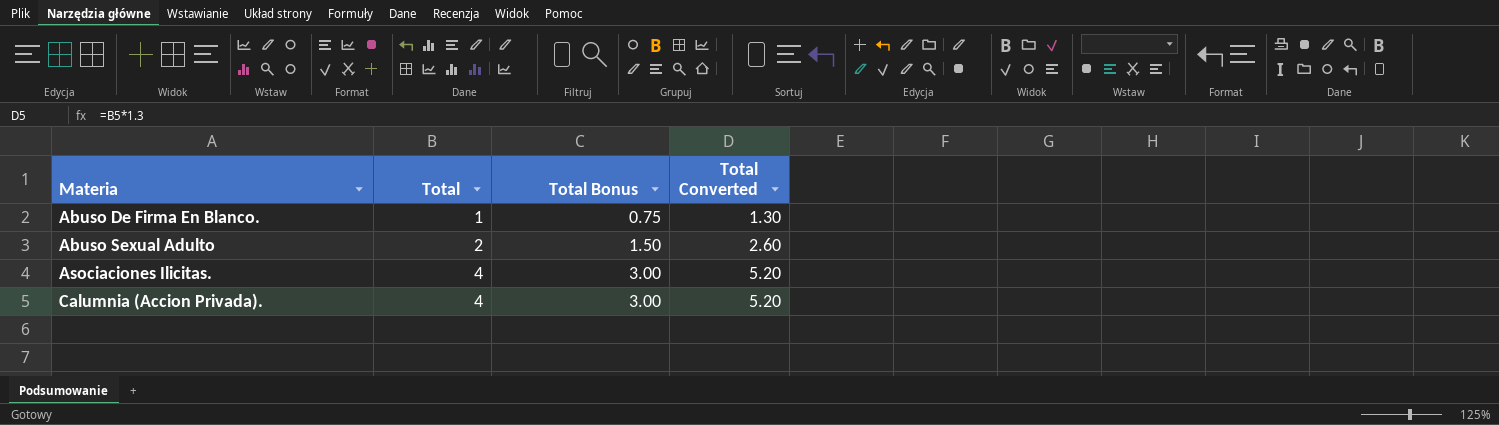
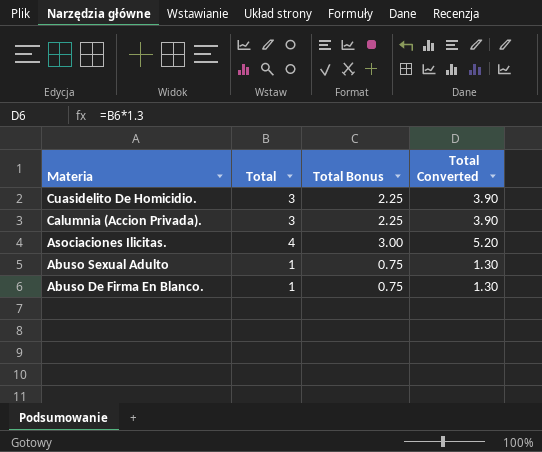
row order: Materia ascending -> Materia descending
row Cuasidelito De Homicidio.: none -> 3 | 2.25 | 3.90
Calumnia (Accion Privada). | Total: 4 -> 3
Calumnia (Accion Privada). | Total Bonus: 3.00 -> 2.25
Calumnia (Accion Privada). | Total Converted: 5.20 -> 3.90
Abuso Sexual Adulto | Total: 2 -> 1
Abuso Sexual Adulto | Total Bonus: 1.50 -> 0.75
Abuso Sexual Adulto | Total Converted: 2.60 -> 1.30

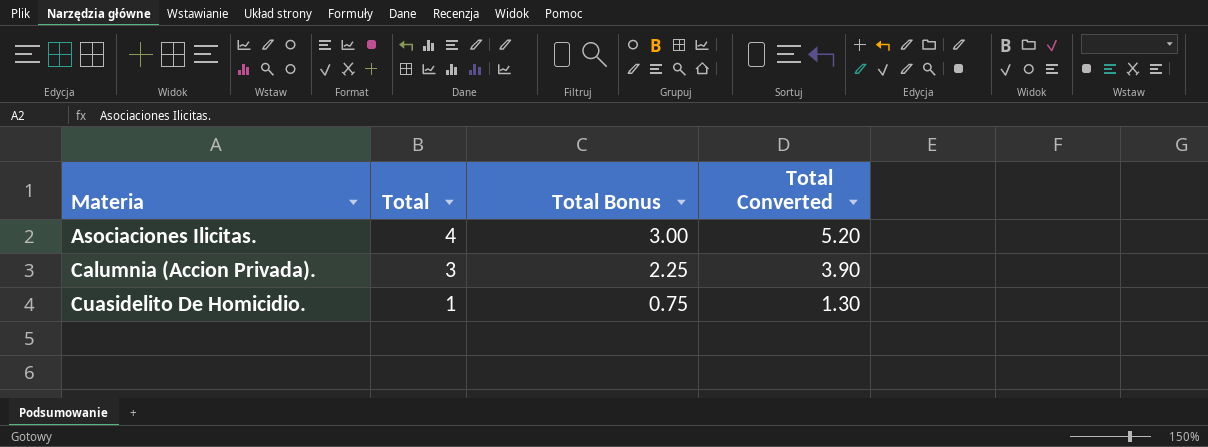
row order: Materia descending -> Materia ascending
row Abuso Sexual Adulto: 1 | 0.75 | 1.30 -> none
row Abuso De Firma En Blanco.: 1 | 0.75 | 1.30 -> none
Cuasidelito De Homicidio. | Total: 3 -> 1
Cuasidelito De Homicidio. | Total Bonus: 2.25 -> 0.75
Cuasidelito De Homicidio. | Total Converted: 3.90 -> 1.30

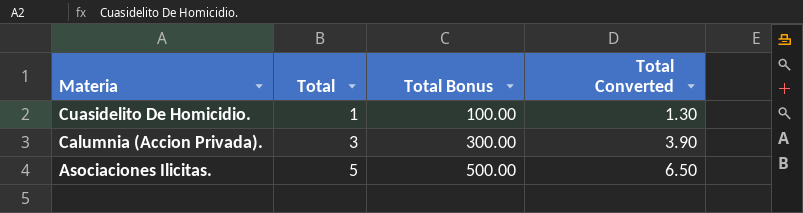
row order: Materia ascending -> Materia descending
column Total Bonus | formula: [Total] * 0.75 -> [Total] * 100
Asociaciones Ilicitas. | Total: 4 -> 5
Asociaciones Ilicitas. | Total Converted: 5.20 -> 6.50

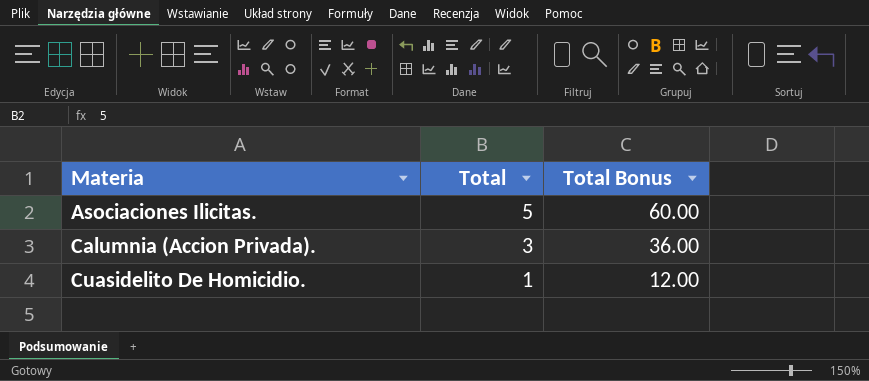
row order: Materia descending -> Materia ascending
column Total Converted | formula: [Total] * 1.3 -> none
column Total Bonus | formula: [Total] * 100 -> [Total] * 12

